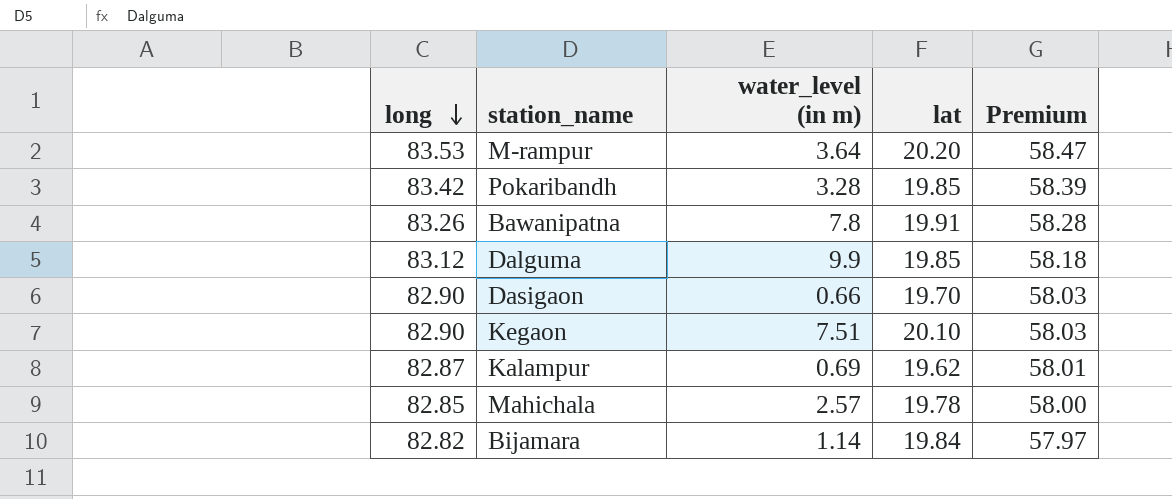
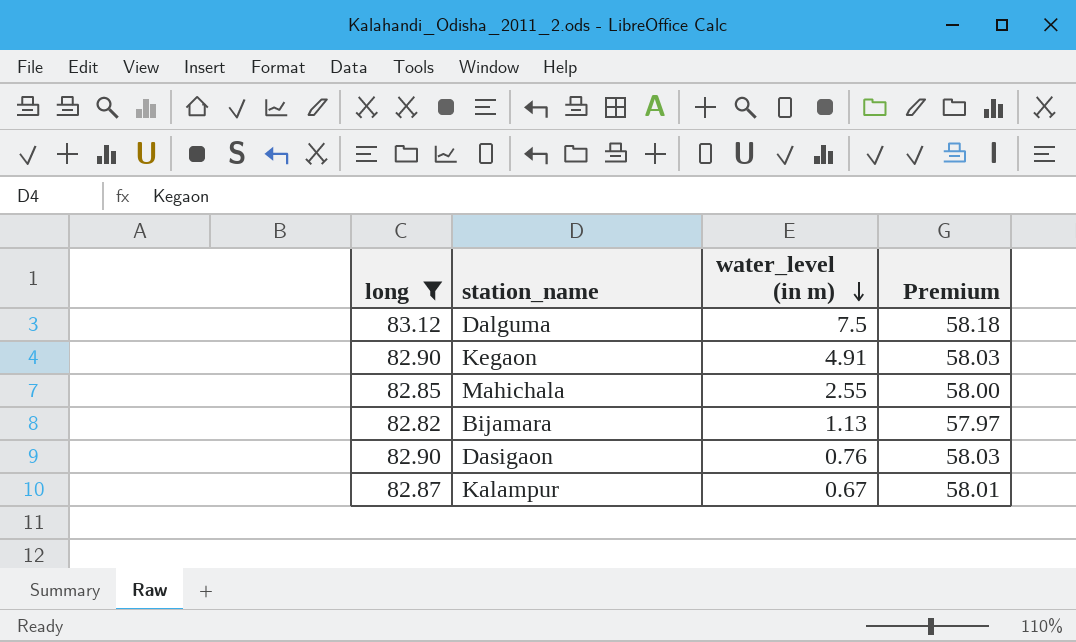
filter: none -> long <= 83.12
row order: long descending -> water_level (in m) descending
column lat | position: 4 -> none
Dalguma | water_level (in m): 9.9 -> 7.5
Kegaon | water_level (in m): 7.51 -> 4.91
Mahichala | water_level (in m): 2.57 -> 2.55
Bijamara | water_level (in m): 1.14 -> 1.13
Dasigaon | water_level (in m): 0.66 -> 0.76
Kalampur | water_level (in m): 0.69 -> 0.67

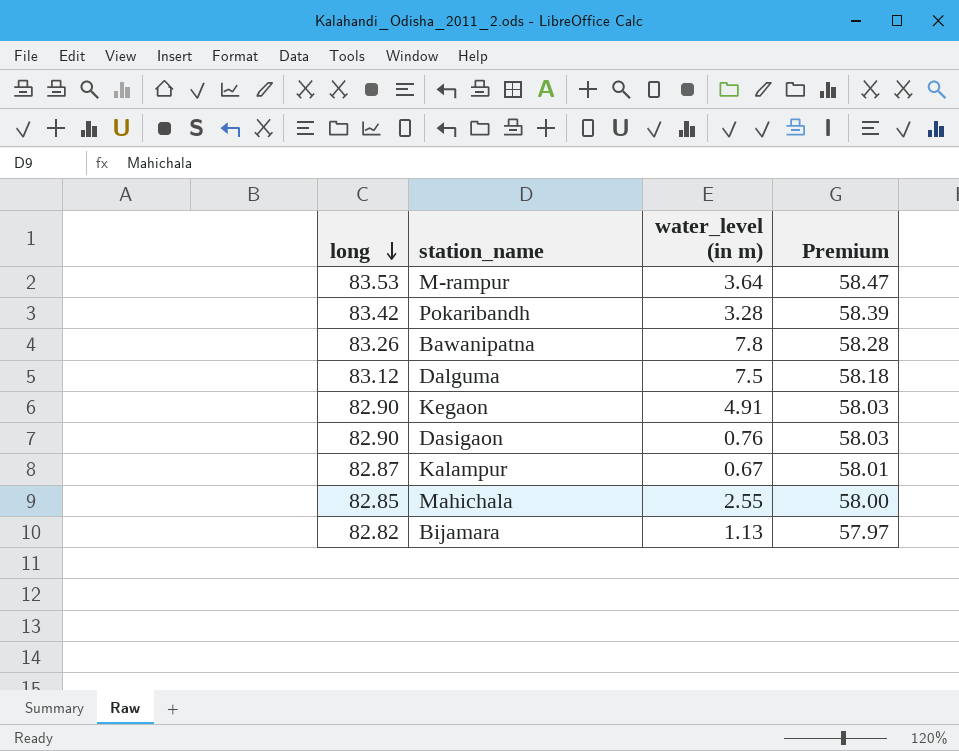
filter: long <= 83.12 -> none
row order: water_level (in m) descending -> long descending

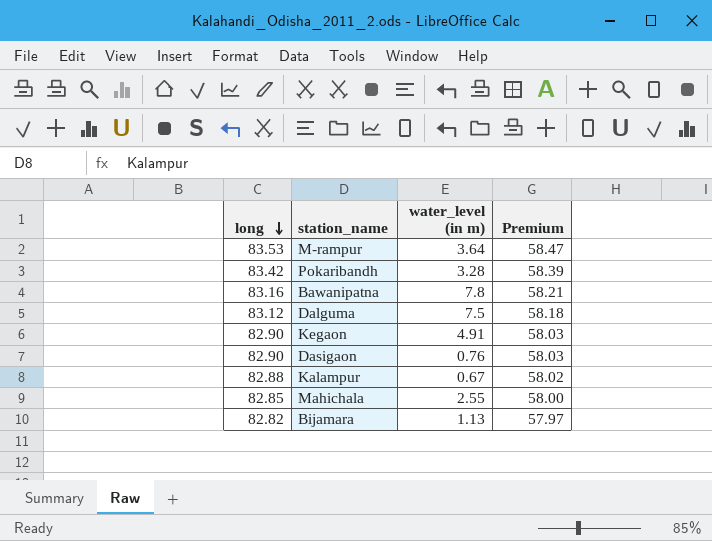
Bawanipatna | long: 83.26 -> 83.16
Bawanipatna | Premium: 58.28 -> 58.21
Kalampur | long: 82.87 -> 82.88
Kalampur | Premium: 58.01 -> 58.02

